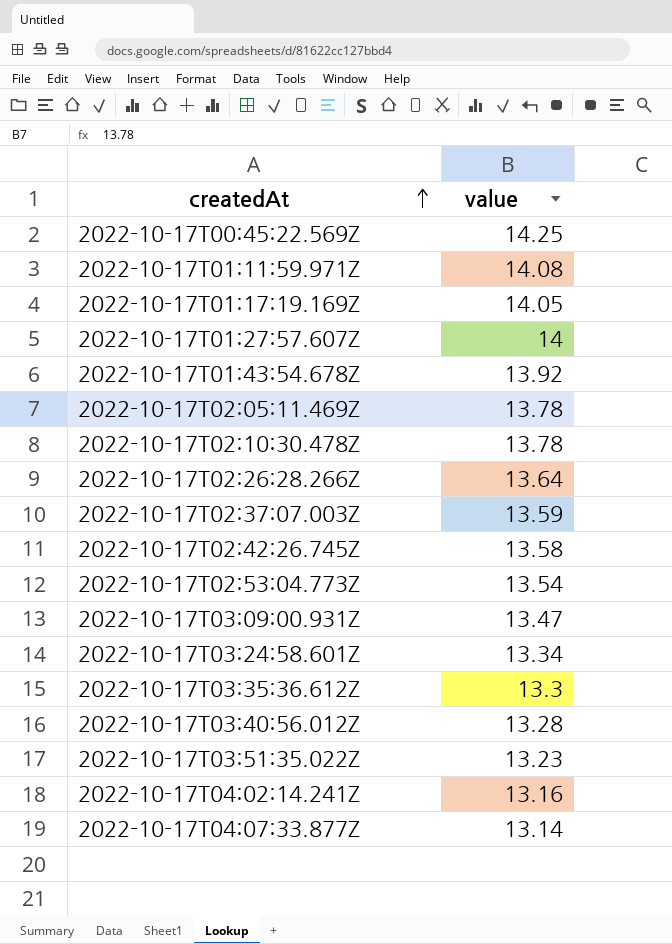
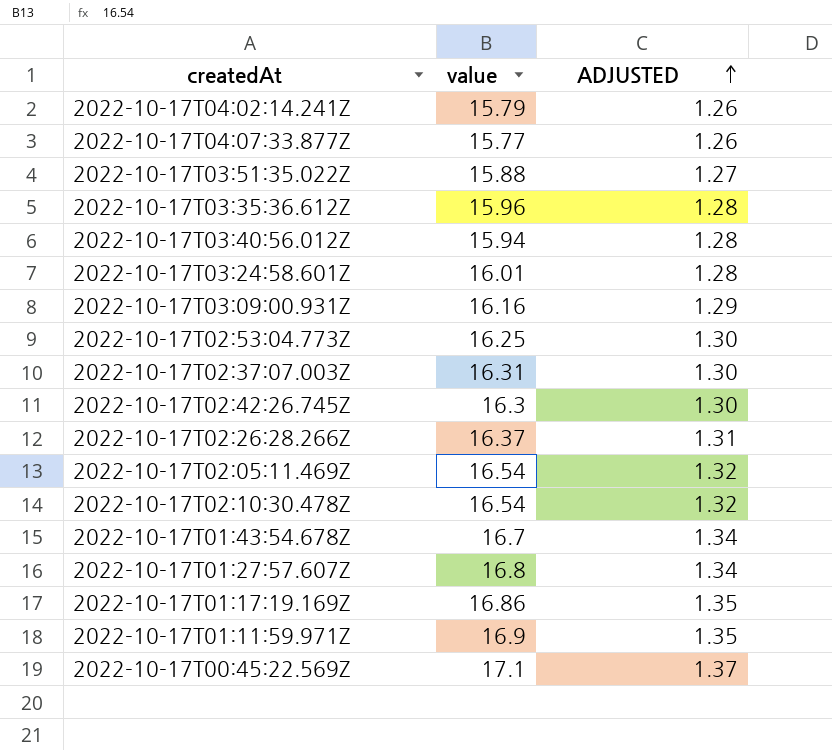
row order: createdAt ascending -> ADJUSTED ascending
column ADJUSTED | formula: none -> [value] * 0.08
2022-10-17T04:02:14.241Z | value: 13.16 -> 15.79
2022-10-17T04:07:33.877Z | value: 13.14 -> 15.77
2022-10-17T03:51:35.022Z | value: 13.23 -> 15.88
2022-10-17T03:35:36.612Z | value: 13.3 -> 15.96
2022-10-17T03:40:56.012Z | value: 13.28 -> 15.94
2022-10-17T03:24:58.601Z | value: 13.34 -> 16.01
2022-10-17T03:09:00.931Z | value: 13.47 -> 16.16
2022-10-17T02:53:04.773Z | value: 13.54 -> 16.25
2022-10-17T02:37:07.003Z | value: 13.59 -> 16.31
2022-10-17T02:42:26.745Z | value: 13.58 -> 16.3
2022-10-17T02:26:28.266Z | value: 13.64 -> 16.37
2022-10-17T02:05:11.469Z | value: 13.78 -> 16.54
2022-10-17T02:10:30.478Z | value: 13.78 -> 16.54
2022-10-17T01:43:54.678Z | value: 13.92 -> 16.7
2022-10-17T01:27:57.607Z | value: 14 -> 16.8
2022-10-17T01:17:19.169Z | value: 14.05 -> 16.86
2022-10-17T01:11:59.971Z | value: 14.08 -> 16.9
2022-10-17T00:45:22.569Z | value: 14.25 -> 17.1

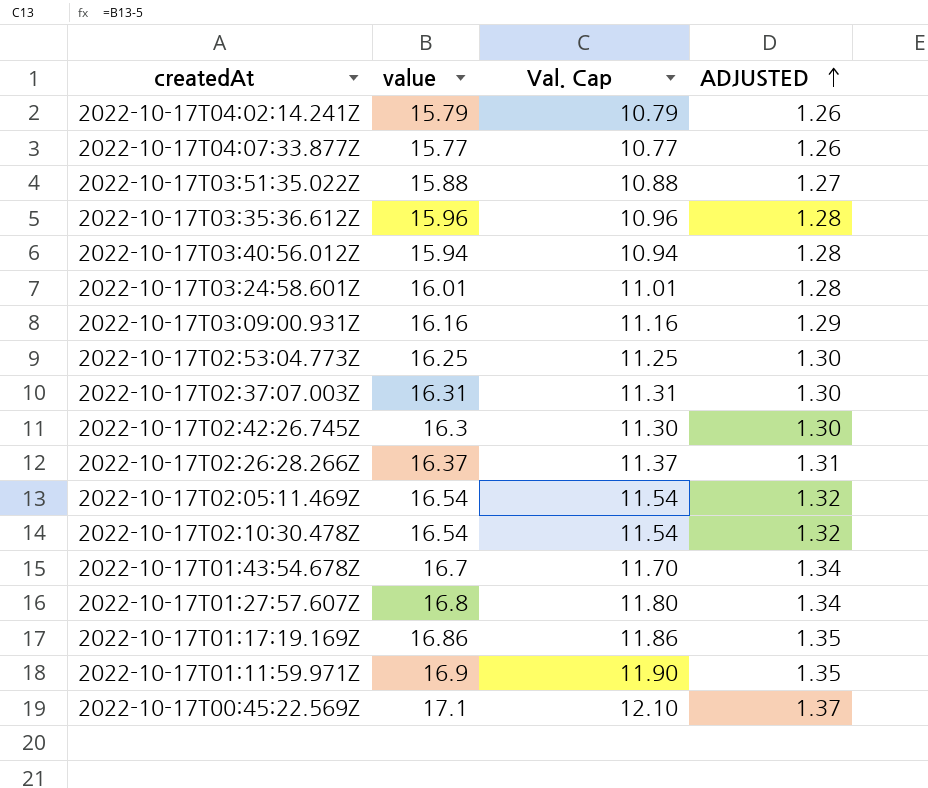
column Val. Cap | formula: none -> [value] - 5

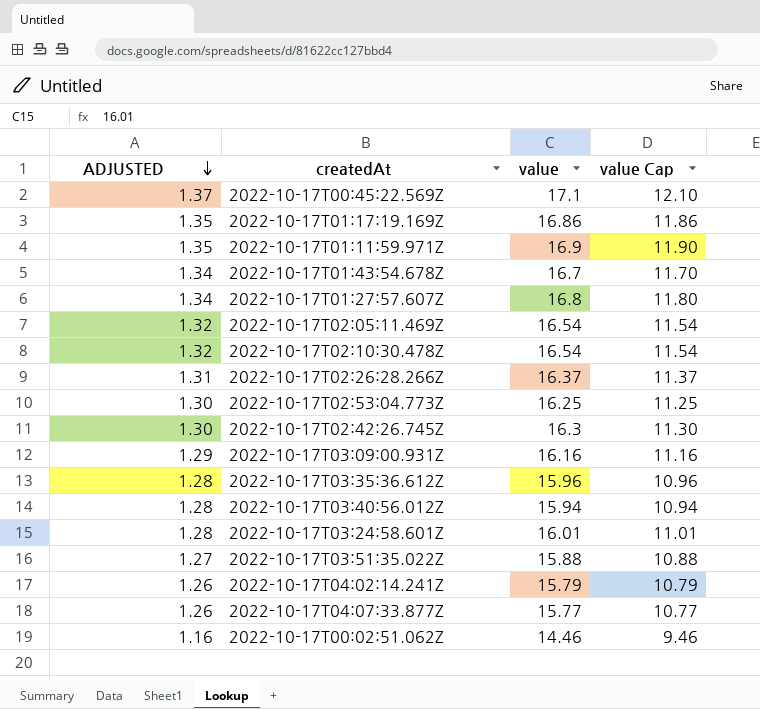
row order: ADJUSTED ascending -> ADJUSTED descending
column ADJUSTED | position: 4 -> 1
column name: Val. Cap -> value Cap
row 2022-10-17T02:37:07.003Z: 16.31 | 11.31 | 1.30 -> none
row 2022-10-17T00:02:51.062Z: none -> 1.16 | 14.46 | 9.46

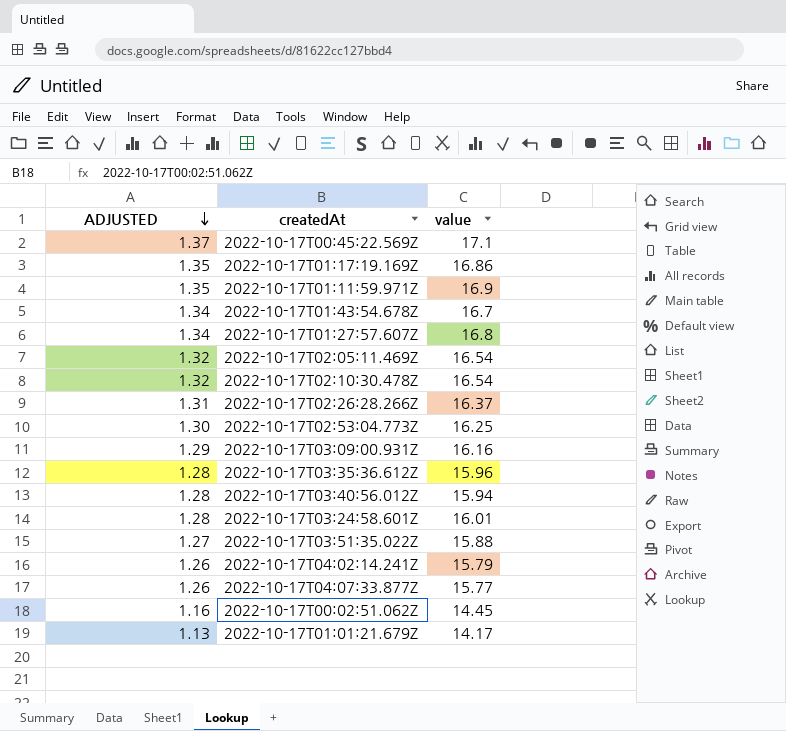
column value Cap | formula: [value] - 5 -> none
row 2022-10-17T02:42:26.745Z: 1.30 | 16.3 | 11.30 -> none
2022-10-17T00:02:51.062Z | value: 14.46 -> 14.45
row 2022-10-17T01:01:21.679Z: none -> 1.13 | 14.17

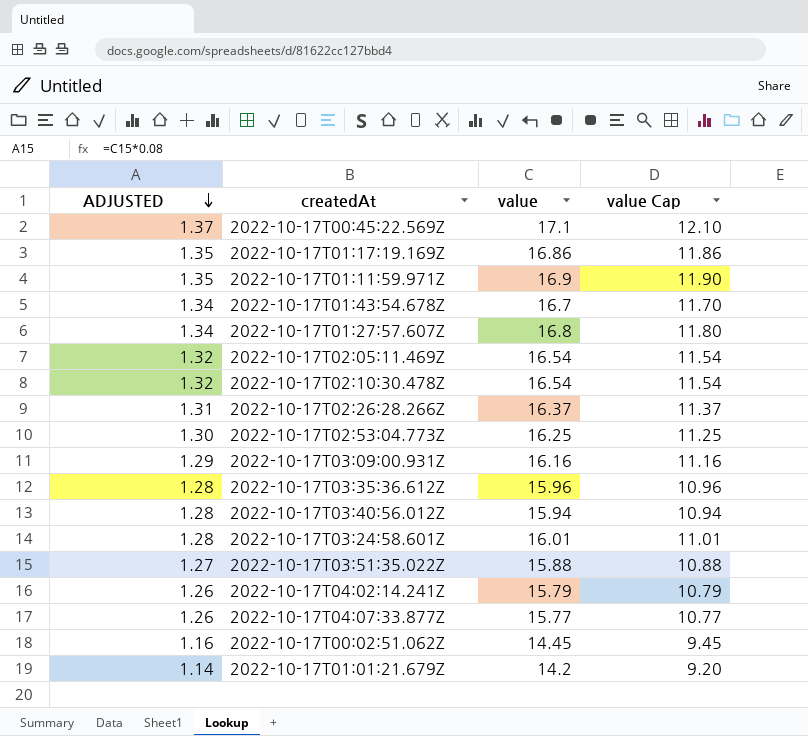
column value Cap | formula: none -> [value] - 5
2022-10-17T01:01:21.679Z | ADJUSTED: 1.13 -> 1.14
2022-10-17T01:01:21.679Z | value: 14.17 -> 14.2

